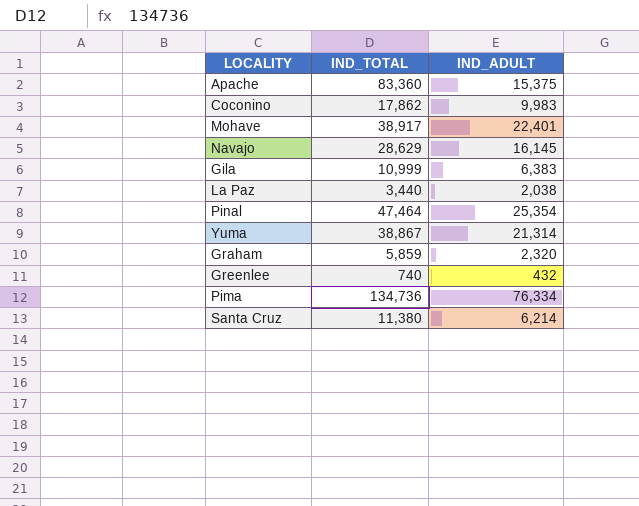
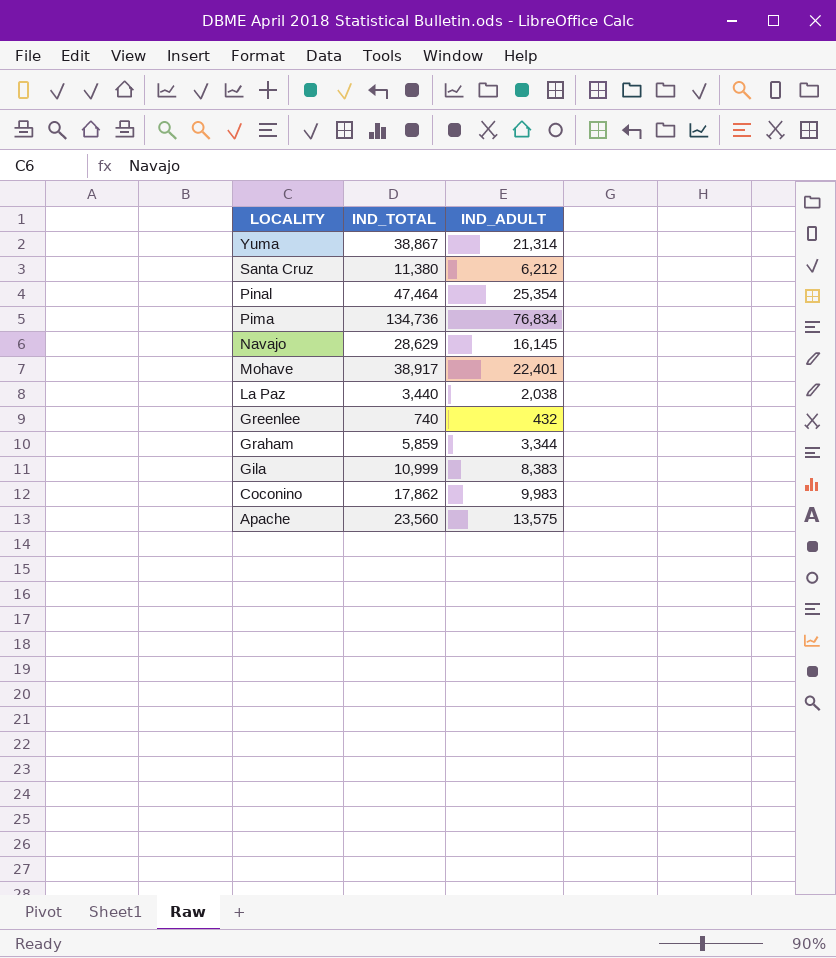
row order: none -> LOCALITY descending
Santa Cruz | IND_ADULT: 6,214 -> 6,212
Pima | IND_ADULT: 76,334 -> 76,834
Graham | IND_ADULT: 2,320 -> 3,344
Gila | IND_ADULT: 6,383 -> 8,383
Apache | IND_TOTAL: 83,360 -> 23,560
Apache | IND_ADULT: 15,375 -> 13,575

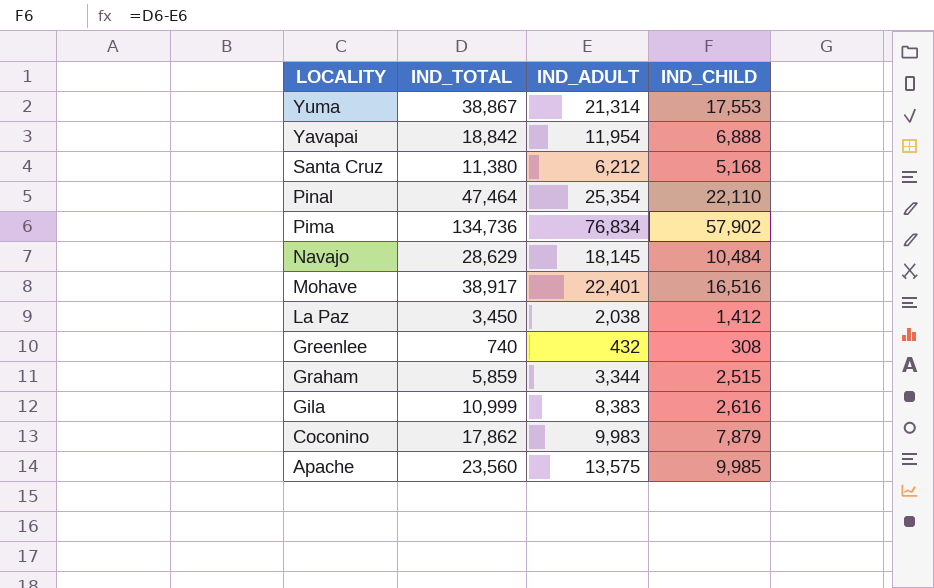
column IND_CHILD | formula: none -> [IND_TOTAL] - [IND_ADULT]
row Yavapai: none -> 18,842 | 11,954 | 6,888
Navajo | IND_ADULT: 16,145 -> 18,145
La Paz | IND_TOTAL: 3,440 -> 3,450

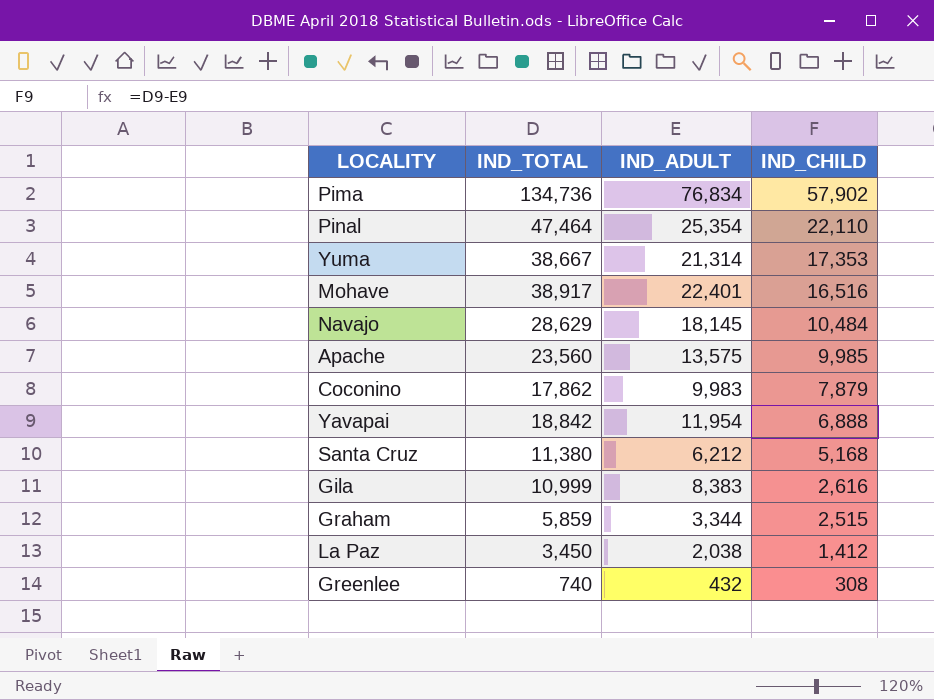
row order: LOCALITY descending -> IND_CHILD descending
Yuma | IND_TOTAL: 38,867 -> 38,667
Yuma | IND_CHILD: 17,553 -> 17,353

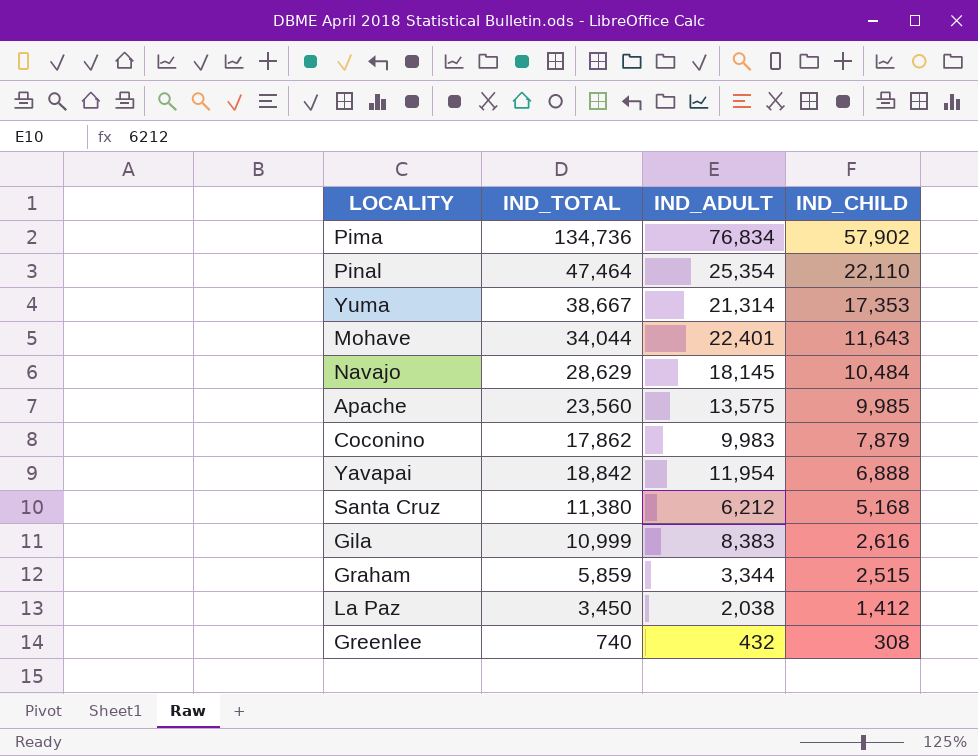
Mohave | IND_TOTAL: 38,917 -> 34,044
Mohave | IND_CHILD: 16,516 -> 11,643

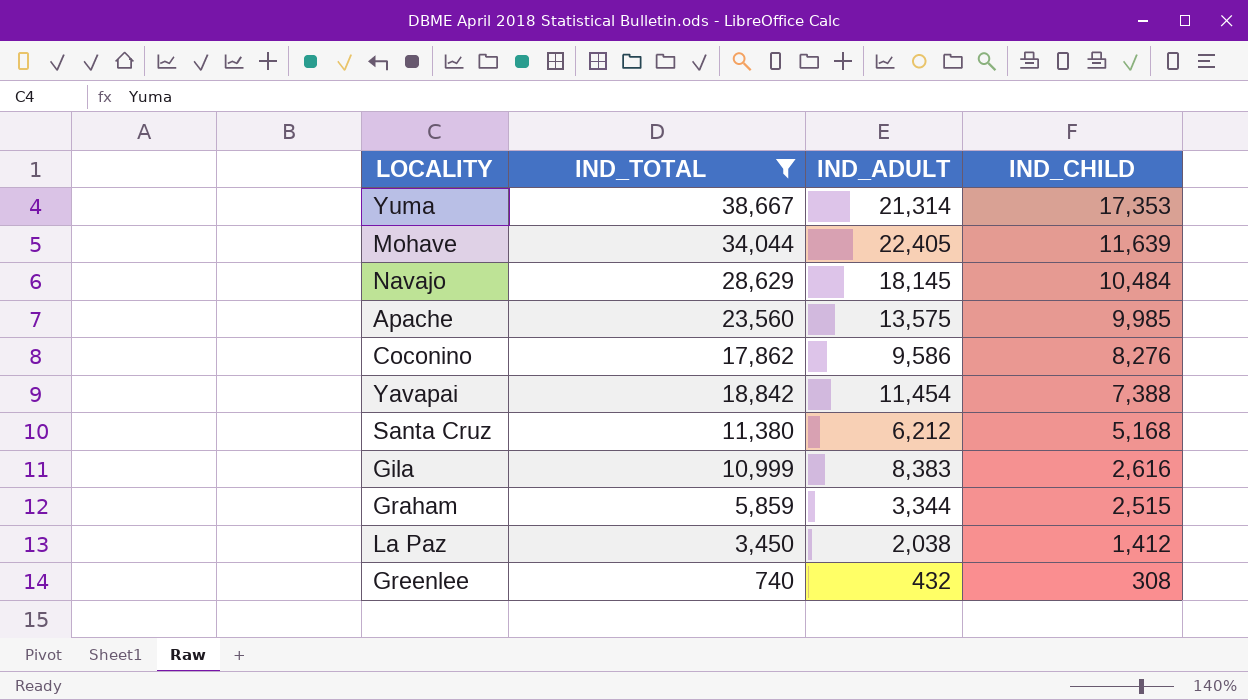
filter: none -> IND_TOTAL <= 38,667
Mohave | IND_ADULT: 22,401 -> 22,405
Mohave | IND_CHILD: 11,643 -> 11,639
Coconino | IND_ADULT: 9,983 -> 9,586
Coconino | IND_CHILD: 7,879 -> 8,276
Yavapai | IND_ADULT: 11,954 -> 11,454
Yavapai | IND_CHILD: 6,888 -> 7,388

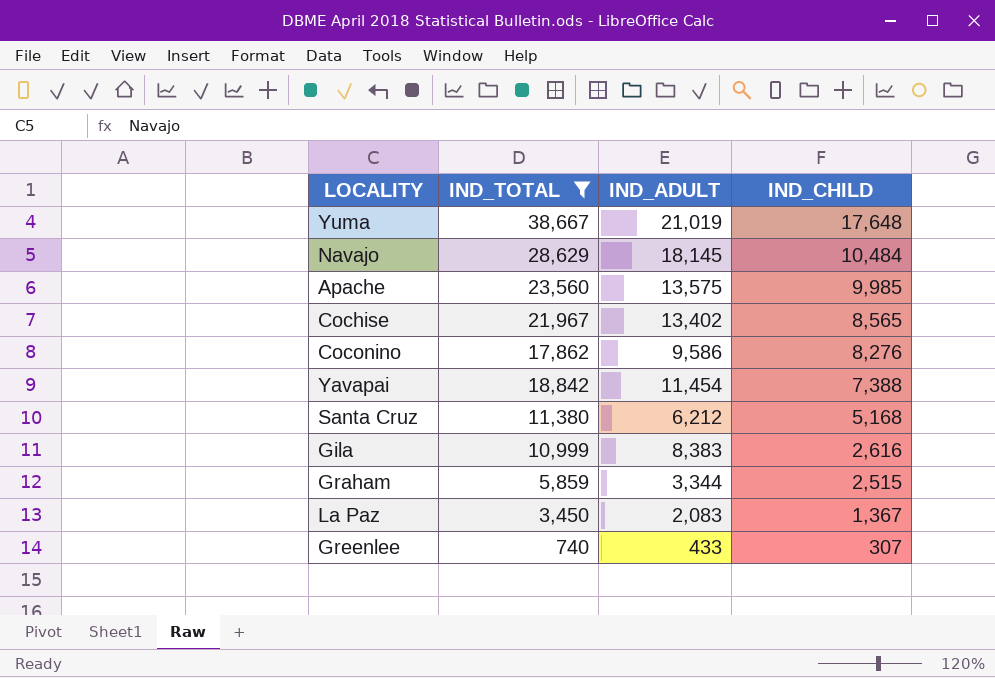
row Mohave: 34,044 | 22,405 | 11,639 -> none
Yuma | IND_ADULT: 21,314 -> 21,019
Yuma | IND_CHILD: 17,353 -> 17,648
row Cochise: none -> 21,967 | 13,402 | 8,565
La Paz | IND_ADULT: 2,038 -> 2,083
La Paz | IND_CHILD: 1,412 -> 1,367
Greenlee | IND_ADULT: 432 -> 433
Greenlee | IND_CHILD: 308 -> 307

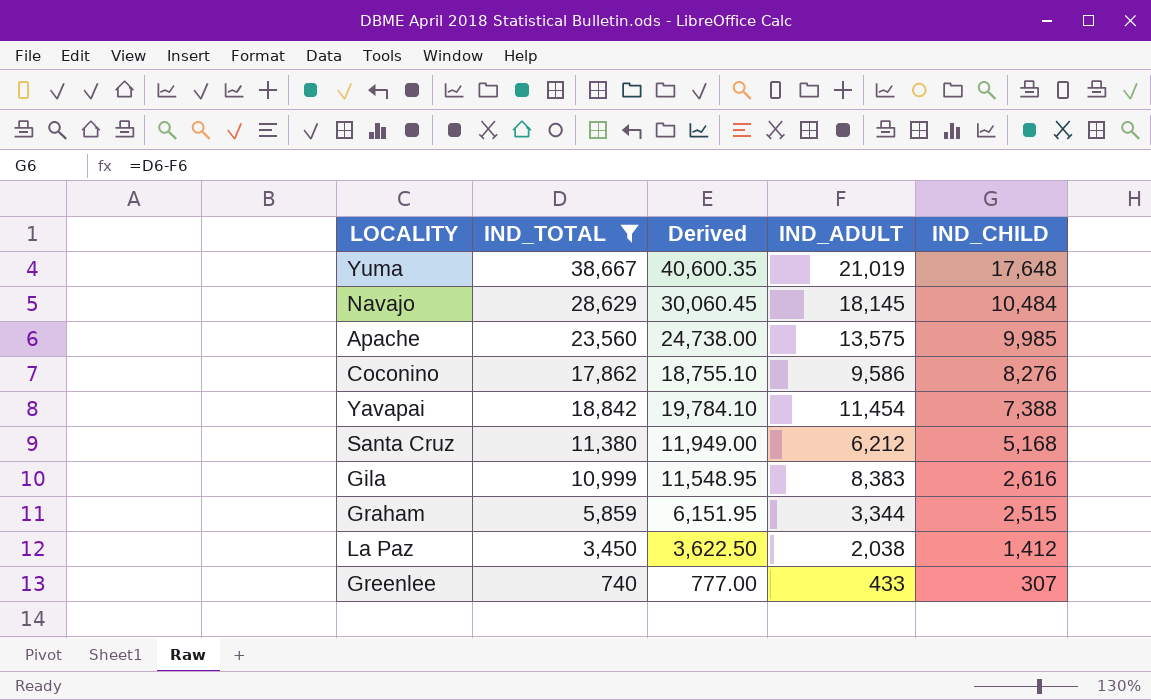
column Derived | formula: none -> [IND_TOTAL] * 1.05
row Cochise: 21,967 | 13,402 | 8,565 -> none
La Paz | IND_ADULT: 2,083 -> 2,038
La Paz | IND_CHILD: 1,367 -> 1,412

